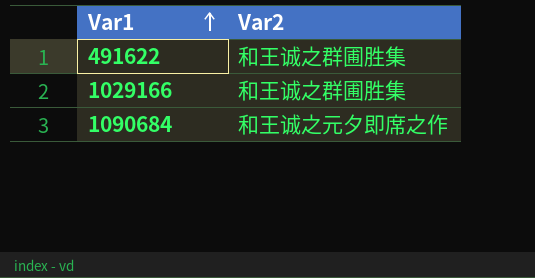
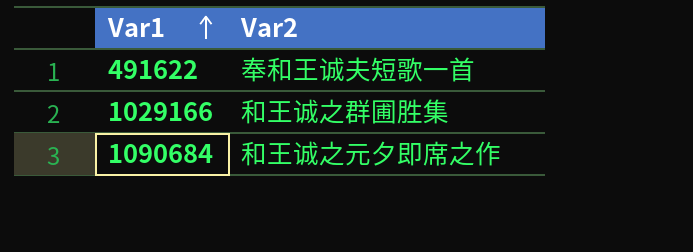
491622 | Var2: 和王诚之群圃胜集 -> 奉和王诚夫短歌一首

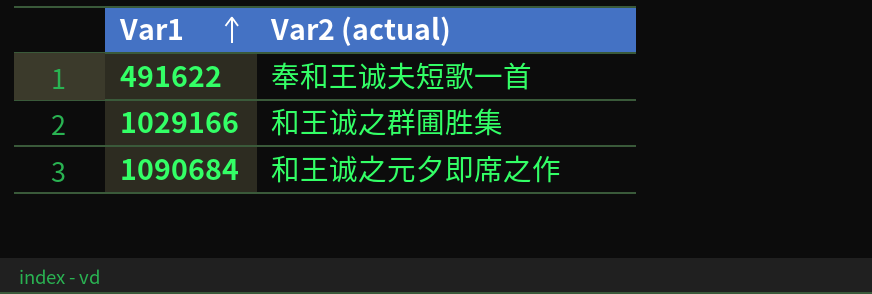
column name: Var2 -> Var2 (actual)

